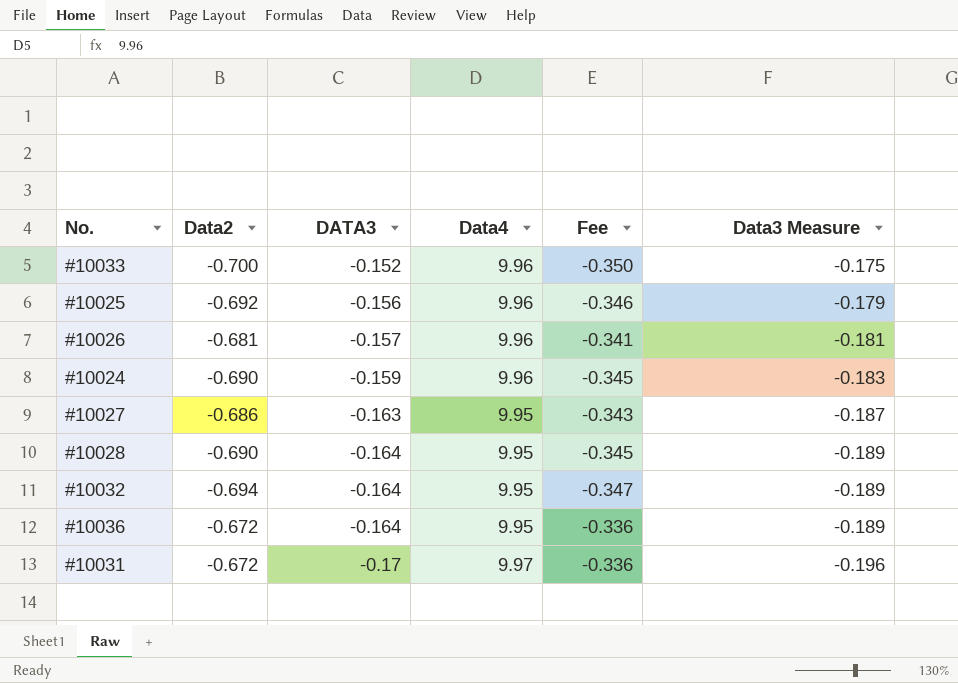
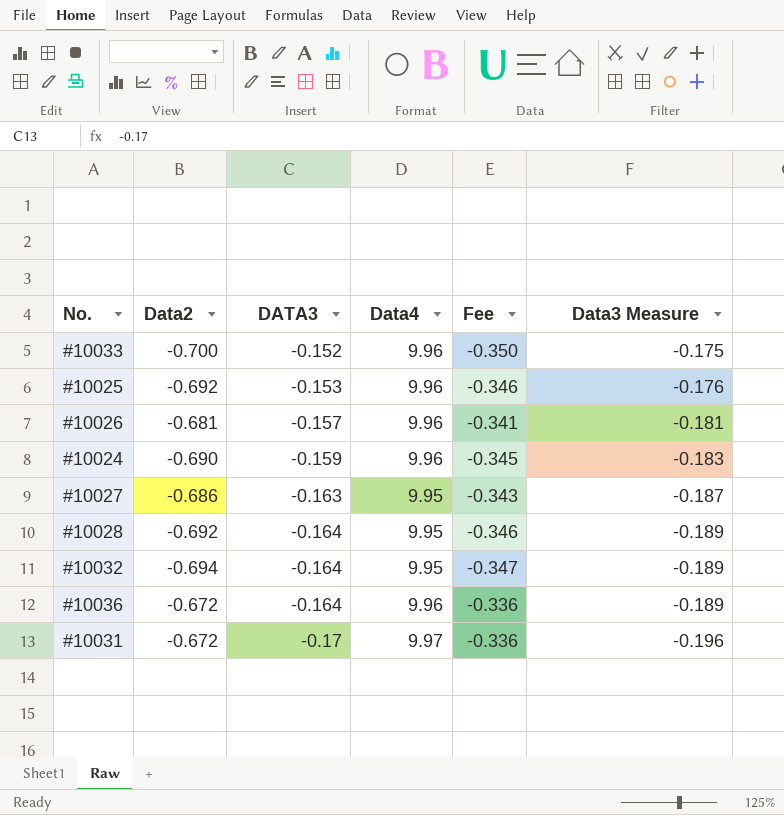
#10025 | DATA3: -0.156 -> -0.153
#10025 | Data3 Measure: -0.179 -> -0.176
#10028 | Data2: -0.690 -> -0.692
#10028 | Fee: -0.345 -> -0.346
#10036 | Data4: 9.95 -> 9.96

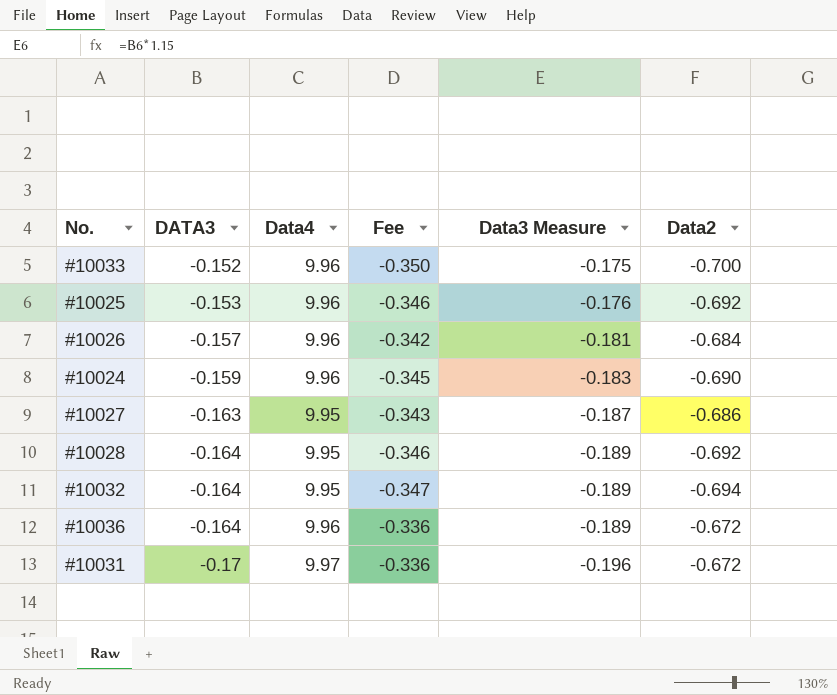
column Data2 | position: 2 -> 6
#10026 | Fee: -0.341 -> -0.342
#10026 | Data2: -0.681 -> -0.684

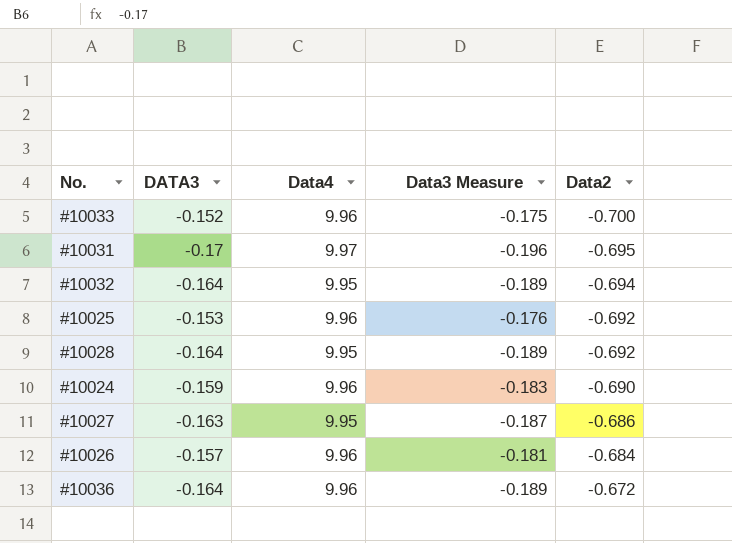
row order: DATA3 descending -> Data2 ascending
column Fee | formula: [Data2] * 0.5 -> none
#10031 | Data2: -0.672 -> -0.695

